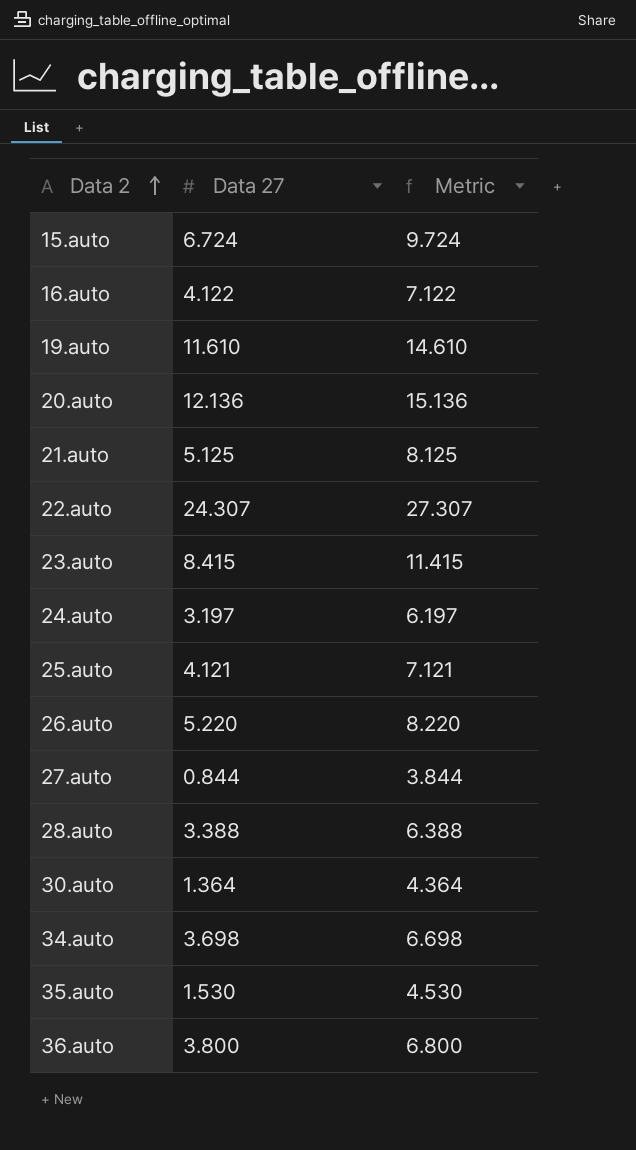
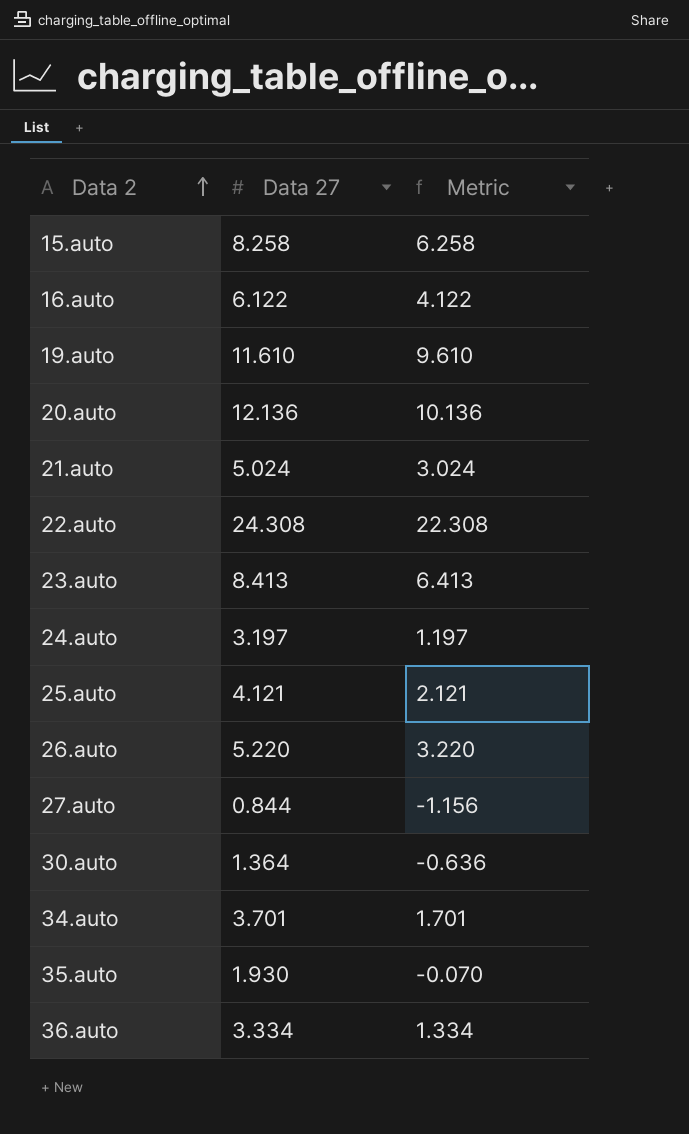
column Metric | formula: [Data 27] + 3 -> [Data 27] - 2
row 28.auto: 3.388 | 6.388 -> none
15.auto | Data 27: 6.724 -> 8.258
16.auto | Data 27: 4.122 -> 6.122
21.auto | Data 27: 5.125 -> 5.024
22.auto | Data 27: 24.307 -> 24.308
23.auto | Data 27: 8.415 -> 8.413
34.auto | Data 27: 3.698 -> 3.701
35.auto | Data 27: 1.530 -> 1.930
36.auto | Data 27: 3.800 -> 3.334

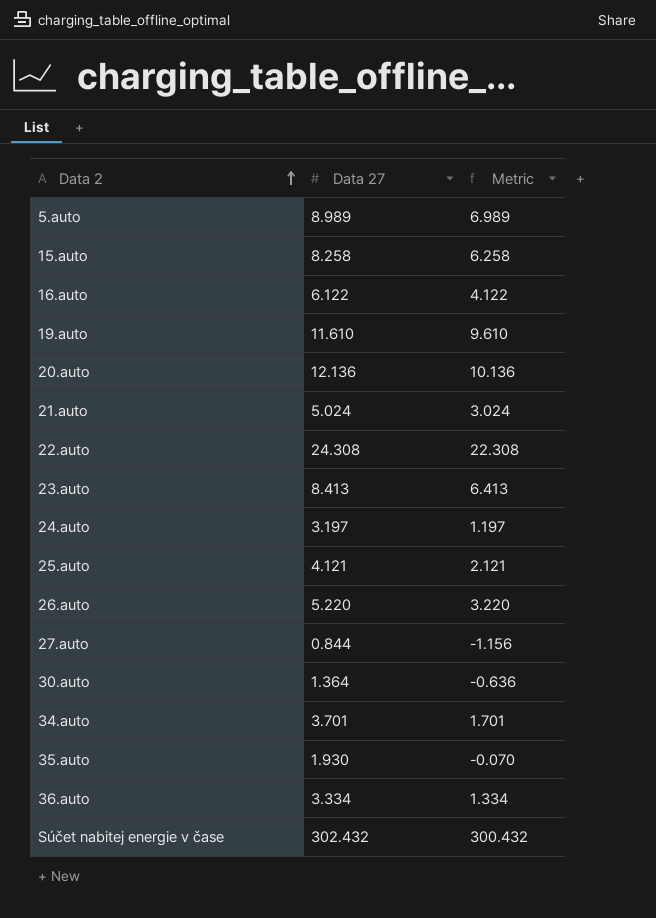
row 5.auto: none -> 8.989 | 6.989
row Súčet nabitej energie v čase: none -> 302.432 | 300.432

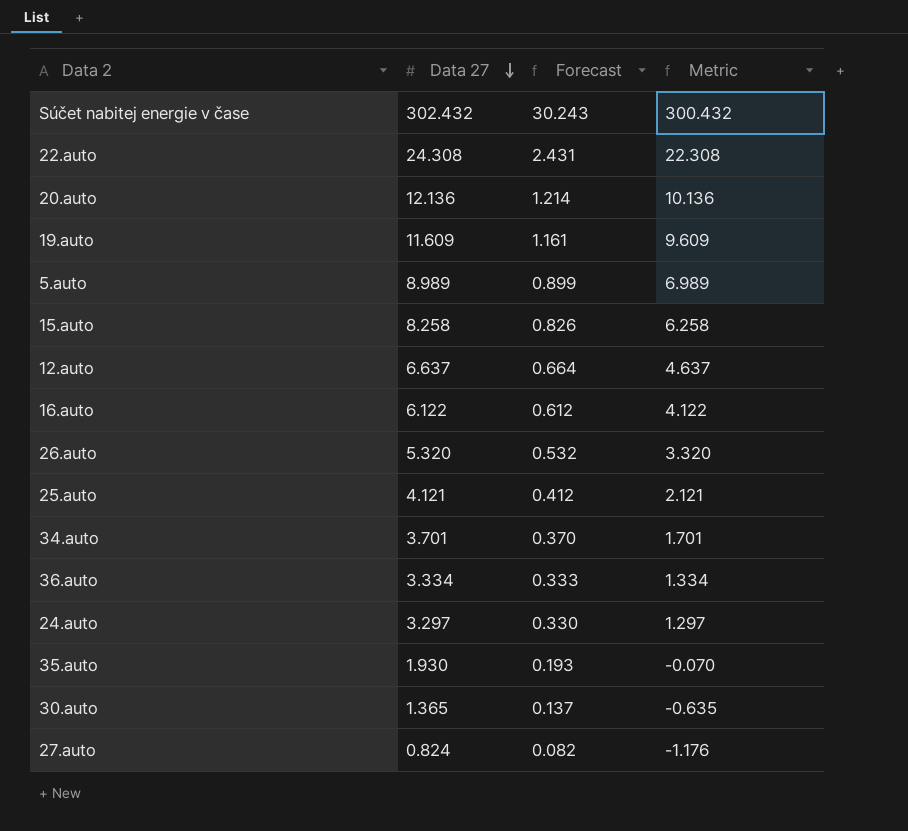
row order: Data 2 ascending -> Data 27 descending
column Forecast | formula: none -> [Data 27] * 0.1
row 21.auto: 5.024 | 3.024 -> none
row 23.auto: 8.413 | 6.413 -> none
19.auto | Data 27: 11.610 -> 11.609
19.auto | Metric: 9.610 -> 9.609
row 12.auto: none -> 6.637 | 0.664 | 4.637
26.auto | Data 27: 5.220 -> 5.320
26.auto | Metric: 3.220 -> 3.320
24.auto | Data 27: 3.197 -> 3.297
24.auto | Metric: 1.197 -> 1.297
30.auto | Data 27: 1.364 -> 1.365
30.auto | Metric: -0.636 -> -0.635
27.auto | Data 27: 0.844 -> 0.824
27.auto | Metric: -1.156 -> -1.176

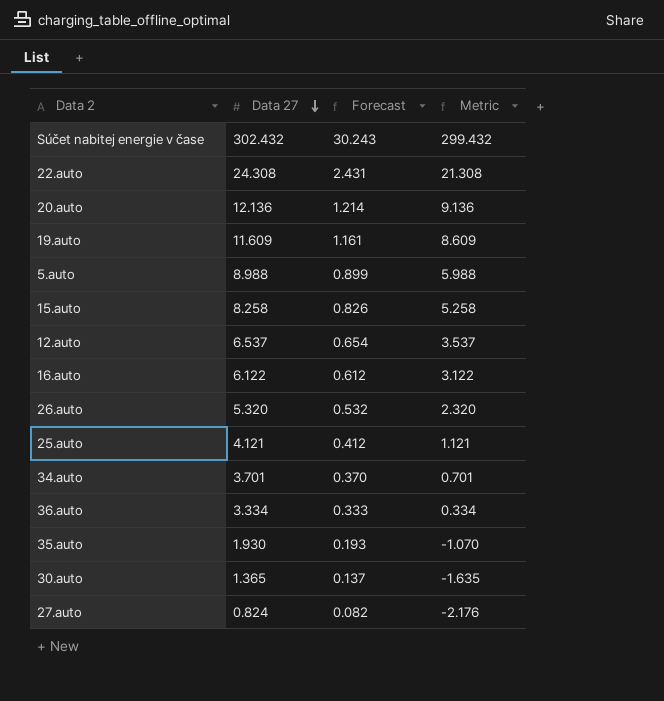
column Metric | formula: [Data 27] - 2 -> [Data 27] - 3
row 24.auto: 3.297 | 0.330 | 1.297 -> none
5.auto | Data 27: 8.989 -> 8.988
12.auto | Data 27: 6.637 -> 6.537
12.auto | Forecast: 0.664 -> 0.654

